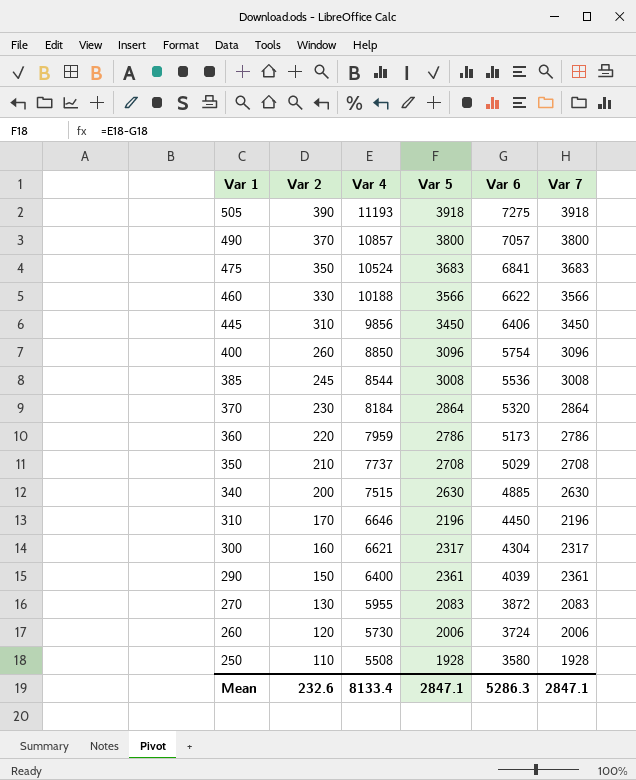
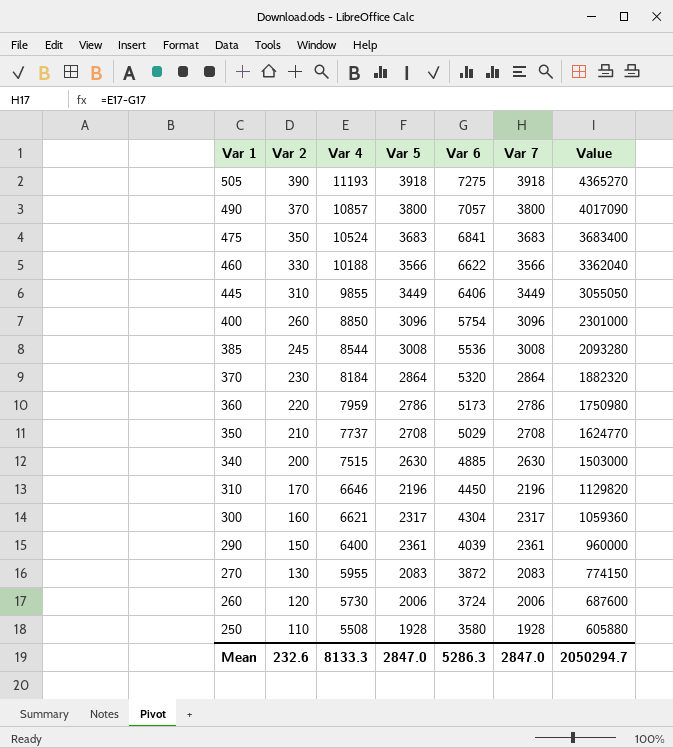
column Value | formula: none -> [Var 2] * [Var 4]
445 | Var 4: 9856 -> 9855
445 | Var 5: 3450 -> 3449
445 | Var 7: 3450 -> 3449
Mean | Var 4: 8133.4 -> 8133.3
Mean | Var 5: 2847.1 -> 2847.0
Mean | Var 7: 2847.1 -> 2847.0

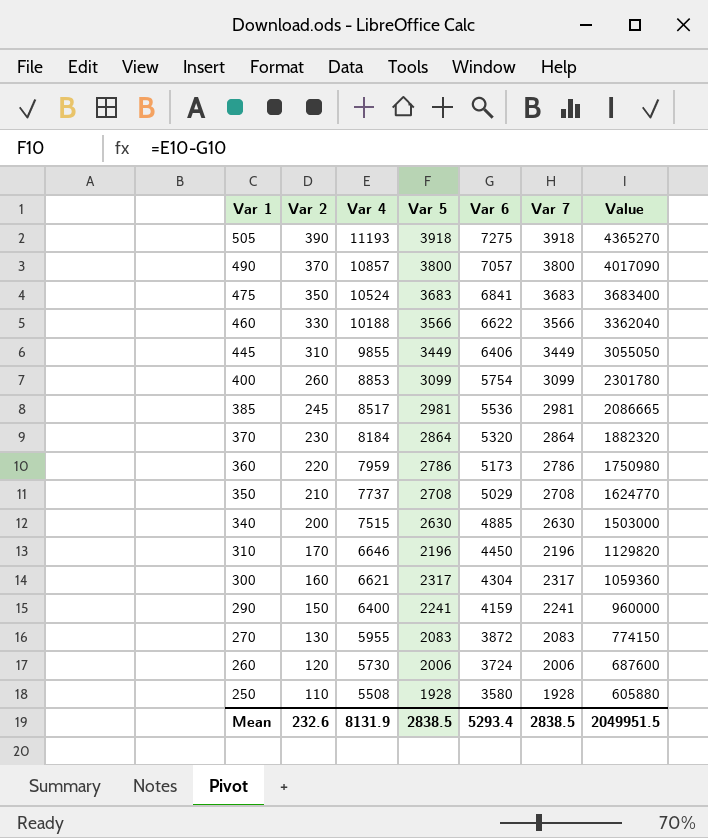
400 | Var 4: 8850 -> 8853
400 | Var 5: 3096 -> 3099
400 | Var 7: 3096 -> 3099
400 | Value: 2301000 -> 2301780
385 | Var 4: 8544 -> 8517
385 | Var 5: 3008 -> 2981
385 | Var 7: 3008 -> 2981
385 | Value: 2093280 -> 2086665
290 | Var 5: 2361 -> 2241
290 | Var 6: 4039 -> 4159
290 | Var 7: 2361 -> 2241
Mean | Var 4: 8133.3 -> 8131.9
Mean | Var 5: 2847.0 -> 2838.5
Mean | Var 6: 5286.3 -> 5293.4
Mean | Var 7: 2847.0 -> 2838.5
Mean | Value: 2050294.7 -> 2049951.5

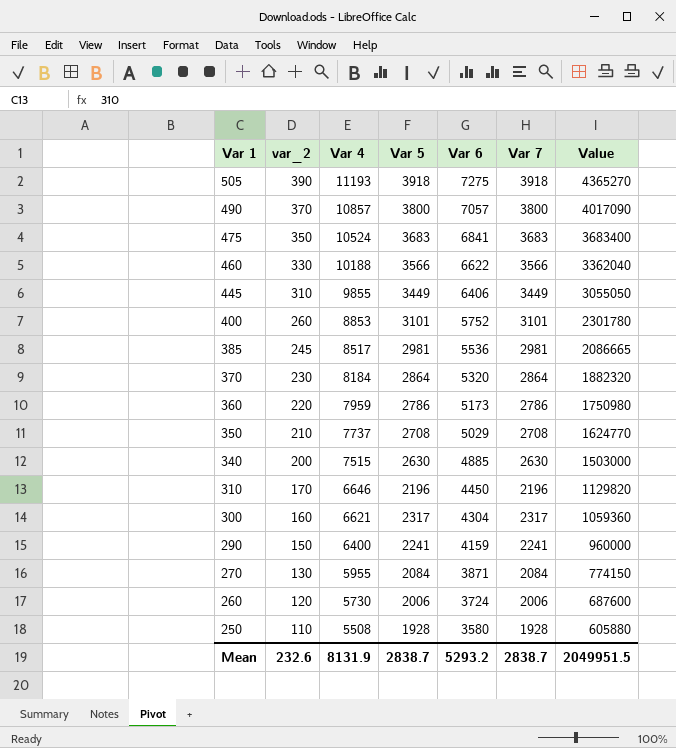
column name: Var 2 -> var_2
400 | Var 5: 3099 -> 3101
400 | Var 6: 5754 -> 5752
400 | Var 7: 3099 -> 3101
270 | Var 5: 2083 -> 2084
270 | Var 6: 3872 -> 3871
270 | Var 7: 2083 -> 2084
Mean | Var 5: 2838.5 -> 2838.7
Mean | Var 6: 5293.4 -> 5293.2
Mean | Var 7: 2838.5 -> 2838.7

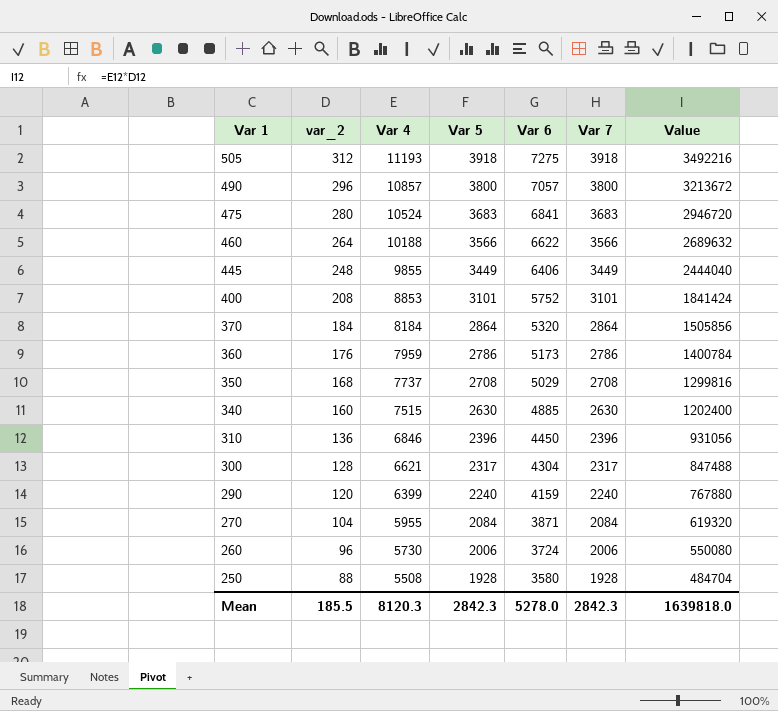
row 385: 245 | 8517 | 2981 | 5536 | 2981 | 2086665 -> none
505 | var_2: 390 -> 312
505 | Value: 4365270 -> 3492216
490 | var_2: 370 -> 296
490 | Value: 4017090 -> 3213672
475 | var_2: 350 -> 280
475 | Value: 3683400 -> 2946720
460 | var_2: 330 -> 264
460 | Value: 3362040 -> 2689632
445 | var_2: 310 -> 248
445 | Value: 3055050 -> 2444040
400 | var_2: 260 -> 208
400 | Value: 2301780 -> 1841424
370 | var_2: 230 -> 184
370 | Value: 1882320 -> 1505856
360 | var_2: 220 -> 176
360 | Value: 1750980 -> 1400784
350 | var_2: 210 -> 168
350 | Value: 1624770 -> 1299816
340 | var_2: 200 -> 160
340 | Value: 1503000 -> 1202400
310 | var_2: 170 -> 136
310 | Var 4: 6646 -> 6846
310 | Var 5: 2196 -> 2396
310 | Var 7: 2196 -> 2396
310 | Value: 1129820 -> 931056
300 | var_2: 160 -> 128
300 | Value: 1059360 -> 847488
290 | var_2: 150 -> 120
290 | Var 4: 6400 -> 6399
290 | Var 5: 2241 -> 2240
290 | Var 7: 2241 -> 2240
290 | Value: 960000 -> 767880
270 | var_2: 130 -> 104
270 | Value: 774150 -> 619320
260 | var_2: 120 -> 96
260 | Value: 687600 -> 550080
250 | var_2: 110 -> 88
250 | Value: 605880 -> 484704
Mean | var_2: 232.6 -> 185.5
Mean | Var 4: 8131.9 -> 8120.3
Mean | Var 5: 2838.7 -> 2842.3
Mean | Var 6: 5293.2 -> 5278.0
Mean | Var 7: 2838.7 -> 2842.3
Mean | Value: 2049951.5 -> 1639818.0

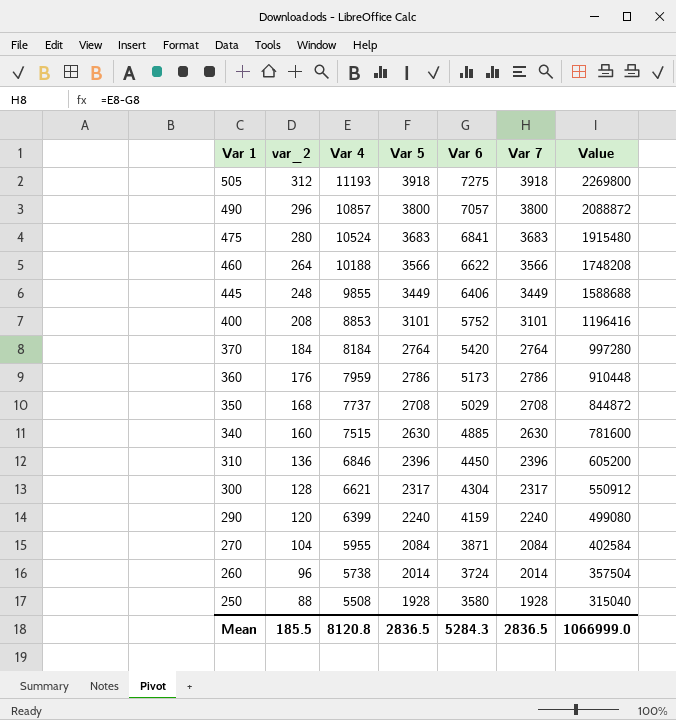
column Value | formula: [var_2] * [Var 4] -> [var_2] * [Var 6]
370 | Var 5: 2864 -> 2764
370 | Var 6: 5320 -> 5420
370 | Var 7: 2864 -> 2764
260 | Var 4: 5730 -> 5738
260 | Var 5: 2006 -> 2014
260 | Var 7: 2006 -> 2014
Mean | Var 4: 8120.3 -> 8120.8
Mean | Var 5: 2842.3 -> 2836.5
Mean | Var 6: 5278.0 -> 5284.3
Mean | Var 7: 2842.3 -> 2836.5
Mean | Value: 1639818.0 -> 1066999.0

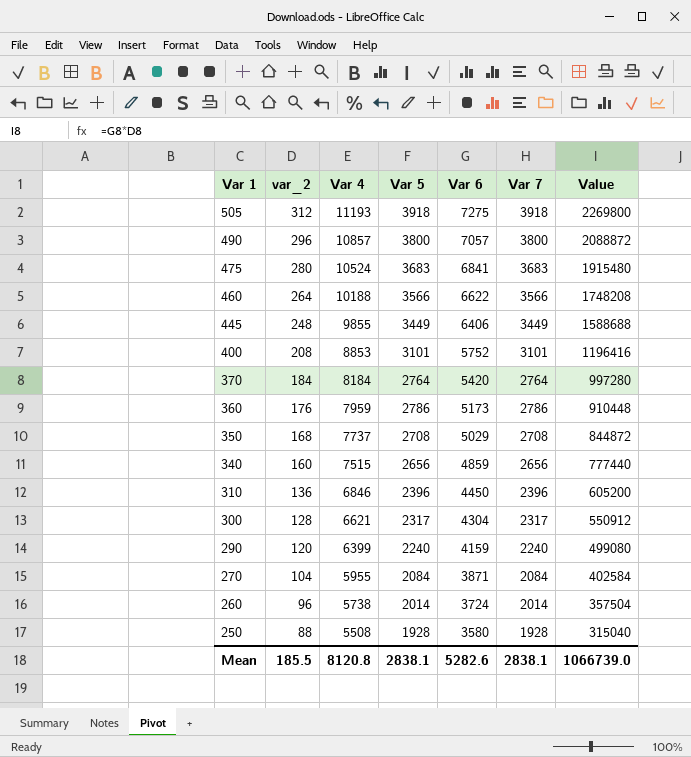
340 | Var 5: 2630 -> 2656
340 | Var 6: 4885 -> 4859
340 | Var 7: 2630 -> 2656
340 | Value: 781600 -> 777440
Mean | Var 5: 2836.5 -> 2838.1
Mean | Var 6: 5284.3 -> 5282.6
Mean | Var 7: 2836.5 -> 2838.1
Mean | Value: 1066999.0 -> 1066739.0

